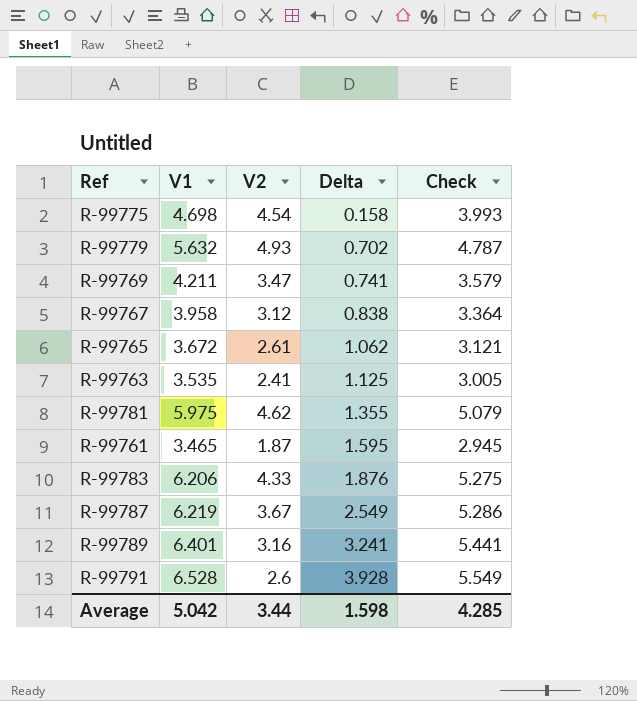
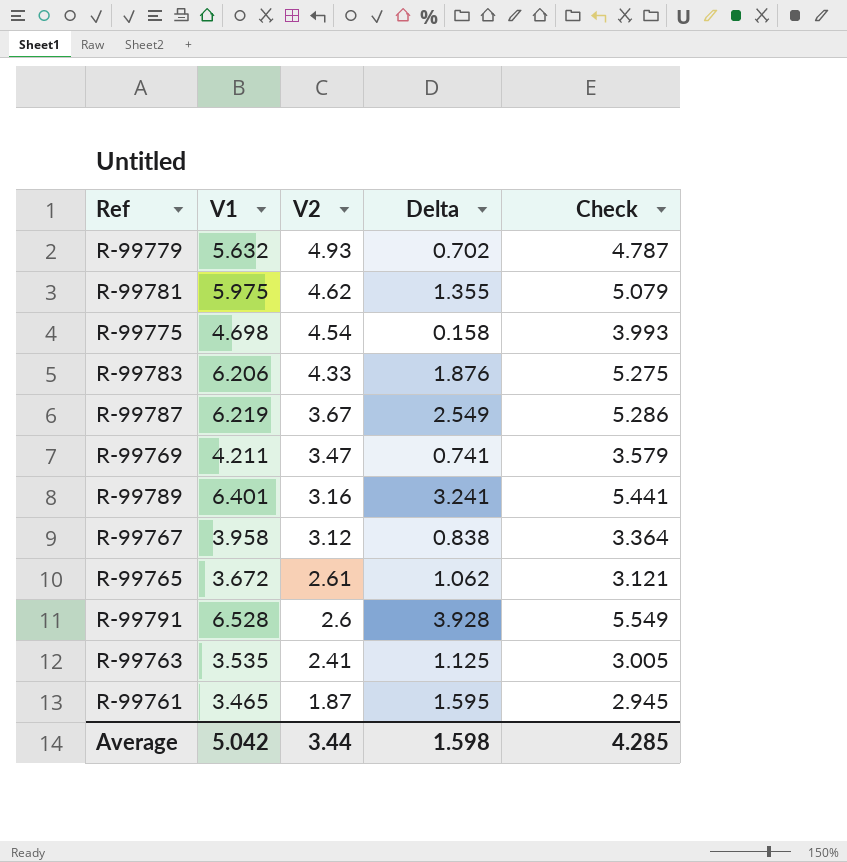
row order: Delta ascending -> V2 descending

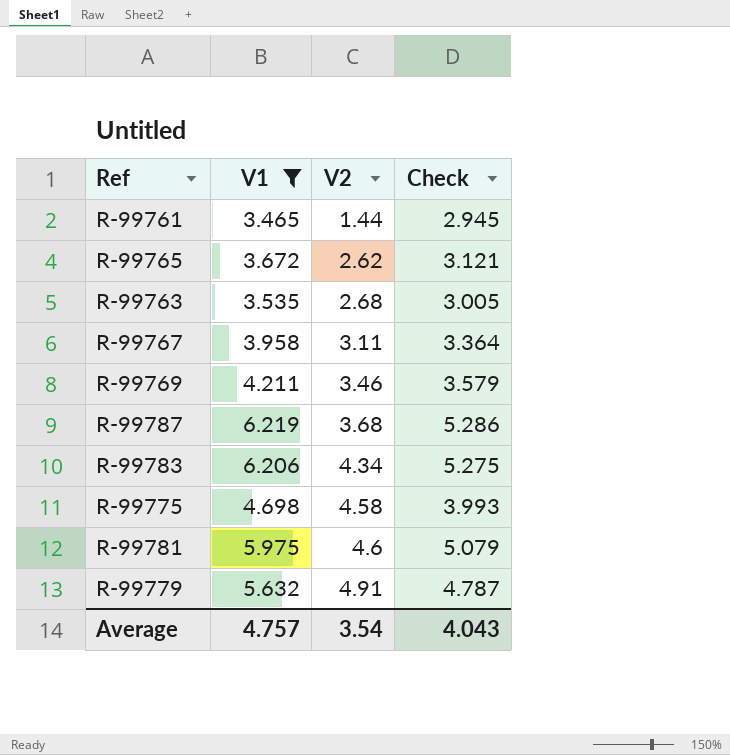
filter: none -> V1 <= 6.219
row order: V2 descending -> V2 ascending
column Delta | formula: [V1] - [V2] -> none
R-99761 | V2: 1.87 -> 1.44
R-99765 | V2: 2.61 -> 2.62
R-99763 | V2: 2.41 -> 2.68
R-99767 | V2: 3.12 -> 3.11
R-99769 | V2: 3.47 -> 3.46
R-99787 | V2: 3.67 -> 3.68
R-99783 | V2: 4.33 -> 4.34
R-99775 | V2: 4.54 -> 4.58
R-99781 | V2: 4.62 -> 4.6
R-99779 | V2: 4.93 -> 4.91
Average | V1: 5.042 -> 4.757
Average | V2: 3.44 -> 3.54
Average | Check: 4.285 -> 4.043

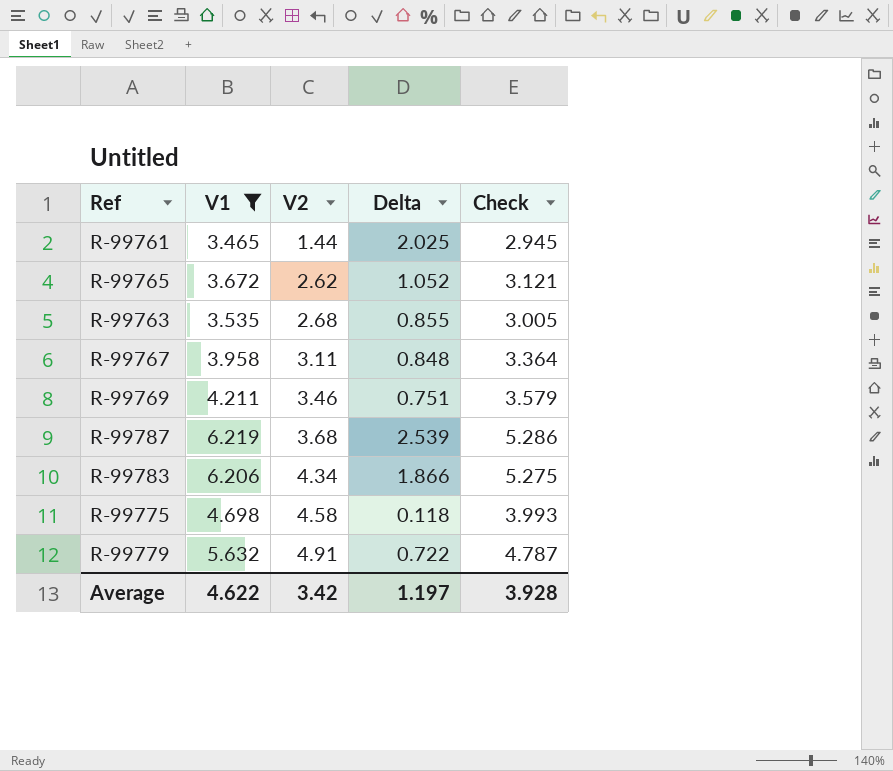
column Delta | formula: none -> [V1] - [V2]
row R-99781: 5.975 | 4.6 | 5.079 -> none
Average | V1: 4.757 -> 4.622
Average | V2: 3.54 -> 3.42
Average | Check: 4.043 -> 3.928

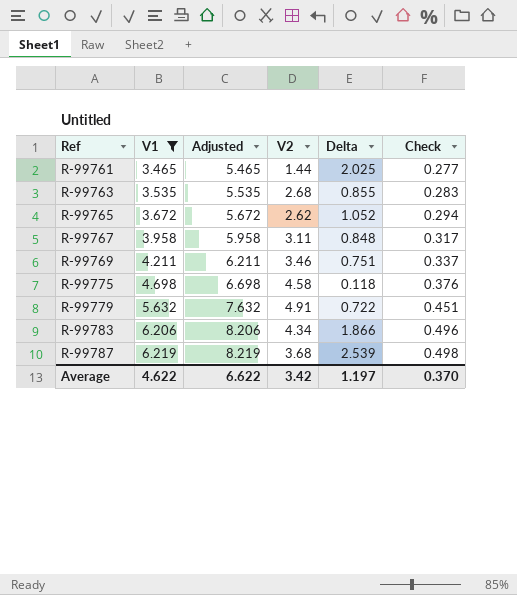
row order: V2 ascending -> Ref ascending
column Adjusted | formula: none -> [V1] + 2
column Check | formula: [V1] * 0.85 -> [V1] * 0.08
Average | Check: 3.928 -> 0.370

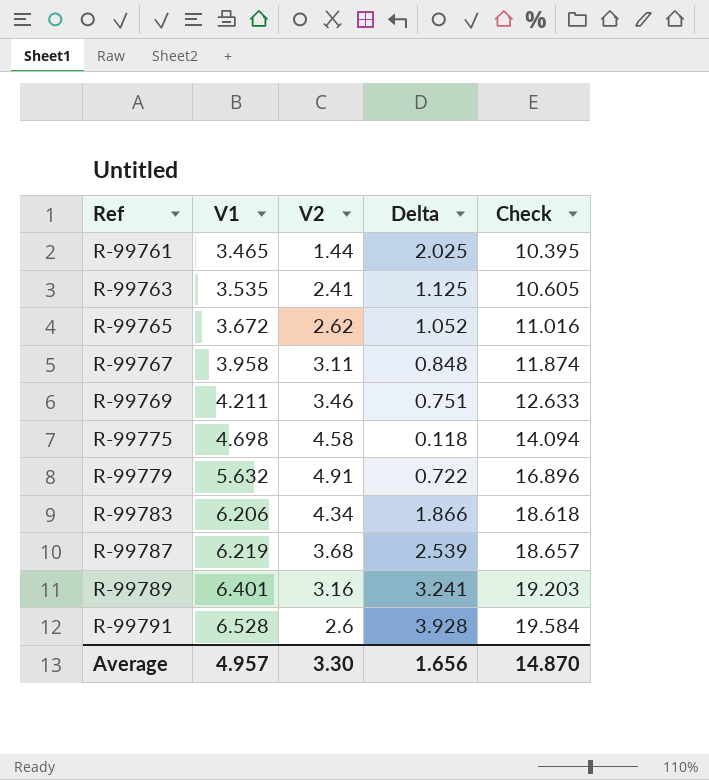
filter: V1 <= 6.219 -> none
column Adjusted | formula: [V1] + 2 -> none
column Check | formula: [V1] * 0.08 -> [V1] * 3
R-99763 | V2: 2.68 -> 2.41
R-99763 | Delta: 0.855 -> 1.125
Average | V1: 4.622 -> 4.957
Average | V2: 3.42 -> 3.30
Average | Delta: 1.197 -> 1.656
Average | Check: 0.370 -> 14.870

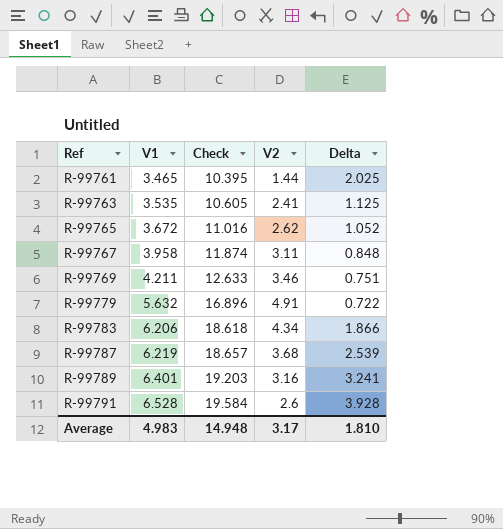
column Check | position: 5 -> 3
row R-99775: 4.698 | 4.58 | 0.118 | 14.094 -> none
Average | V1: 4.957 -> 4.983
Average | Check: 14.870 -> 14.948
Average | V2: 3.30 -> 3.17
Average | Delta: 1.656 -> 1.810

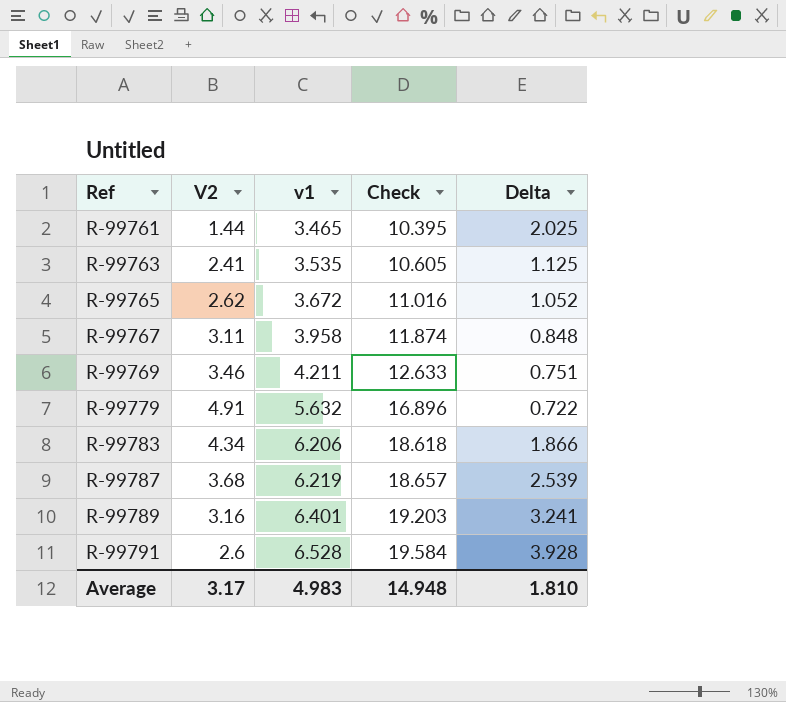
column V2 | position: 4 -> 2
column name: V1 -> v1

